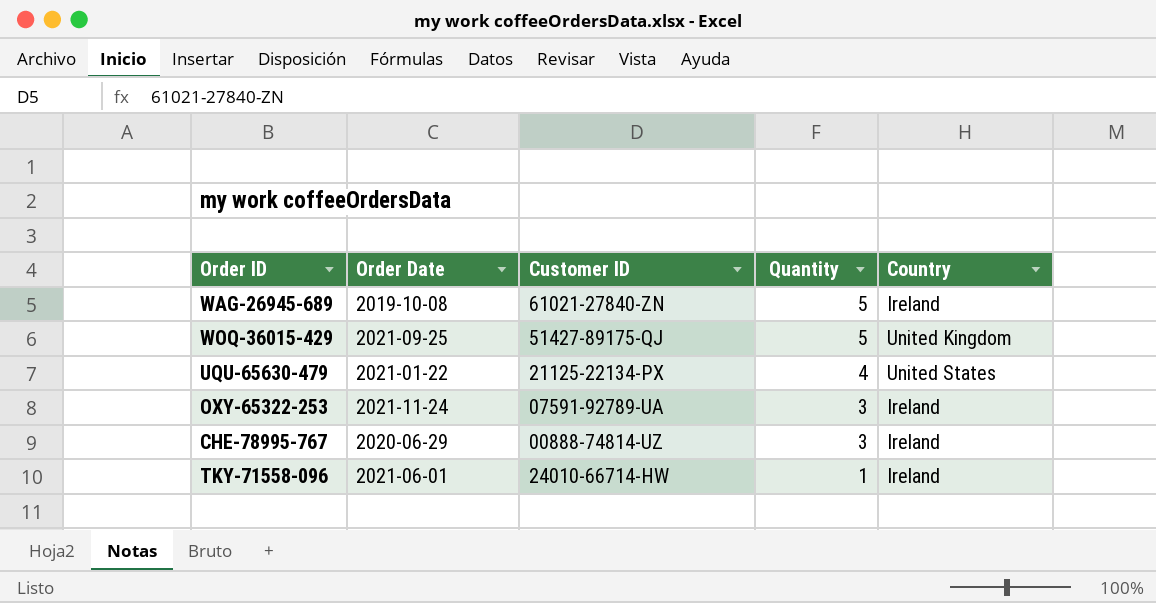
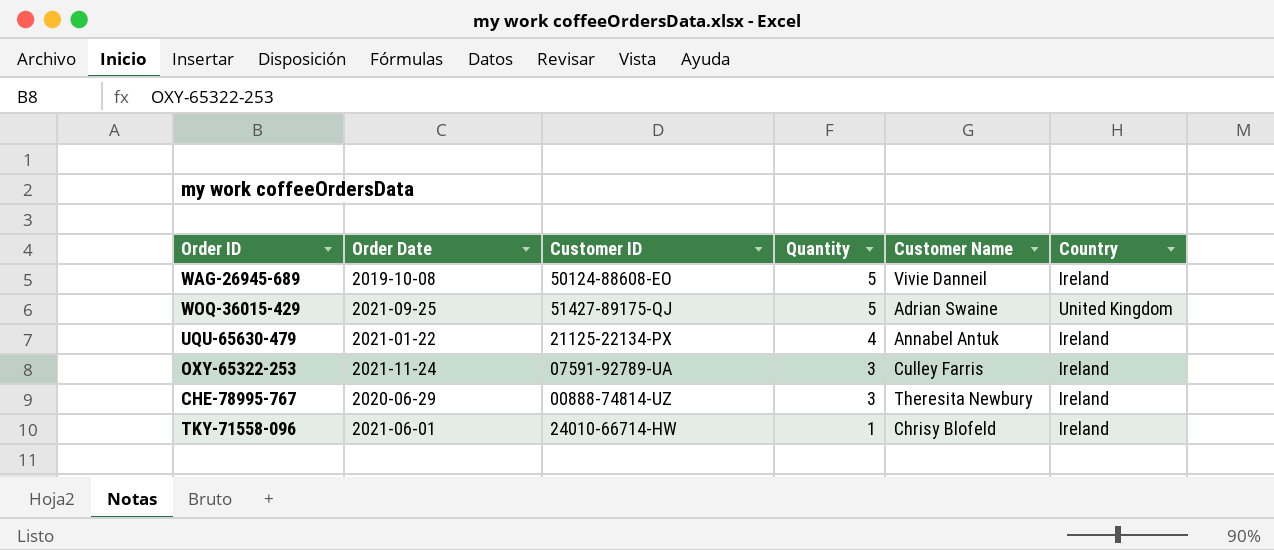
column Customer Name | position: none -> 5
WAG-26945-689 | Customer ID: 61021-27840-ZN -> 50124-88608-EO
UQU-65630-479 | Country: United States -> Ireland

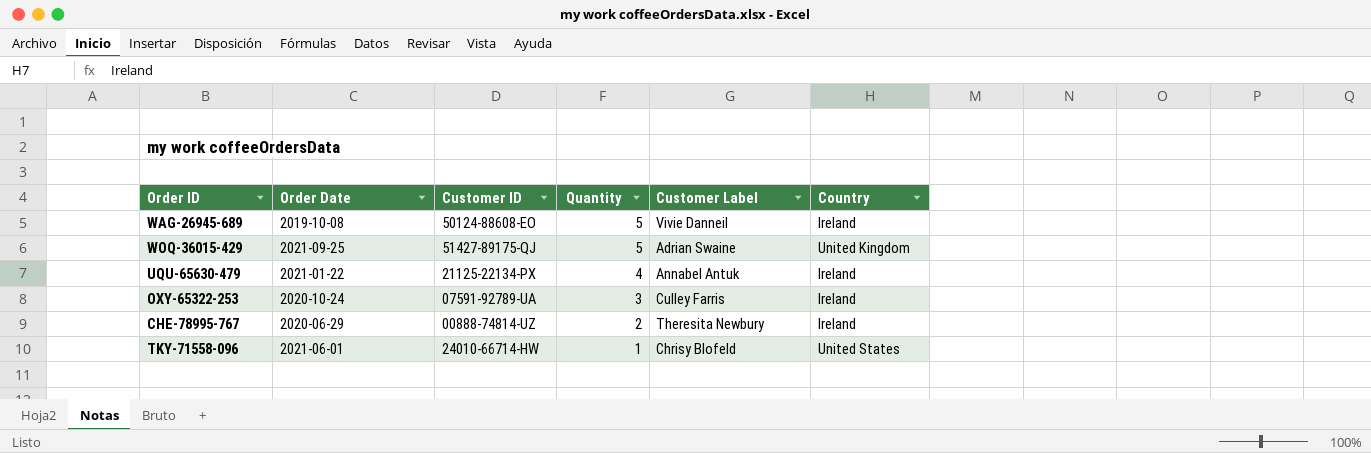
column name: Customer Name -> Customer Label
OXY-65322-253 | Order Date: 2021-11-24 -> 2020-10-24
CHE-78995-767 | Quantity: 3 -> 2
TKY-71558-096 | Country: Ireland -> United States

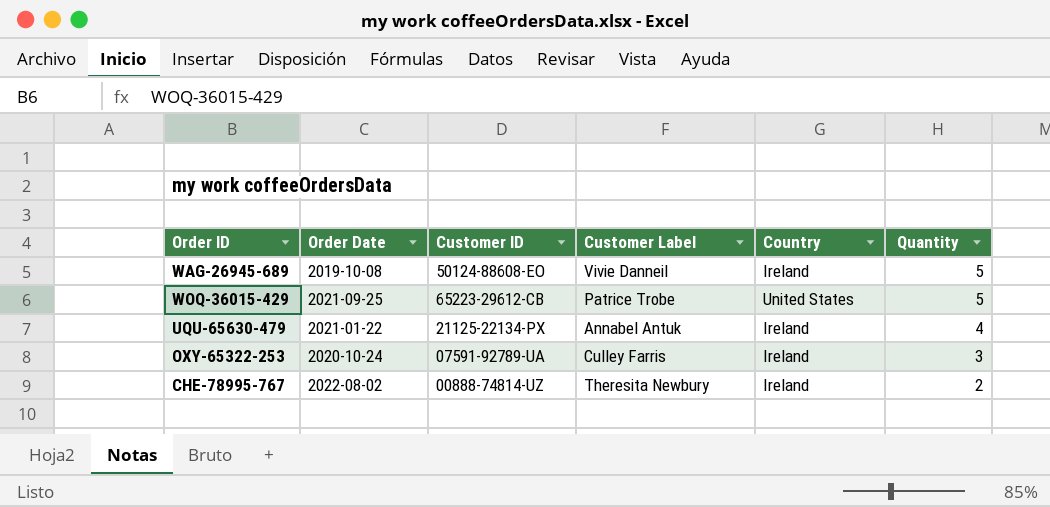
column Quantity | position: 4 -> 6
row TKY-71558-096: 2021-06-01 | 24010-66714-HW | 1 | Chrisy Blofeld | United States -> none
WOQ-36015-429 | Customer ID: 51427-89175-QJ -> 65223-29612-CB
WOQ-36015-429 | Customer Label: Adrian Swaine -> Patrice Trobe
WOQ-36015-429 | Country: United Kingdom -> United States
CHE-78995-767 | Order Date: 2020-06-29 -> 2022-08-02

